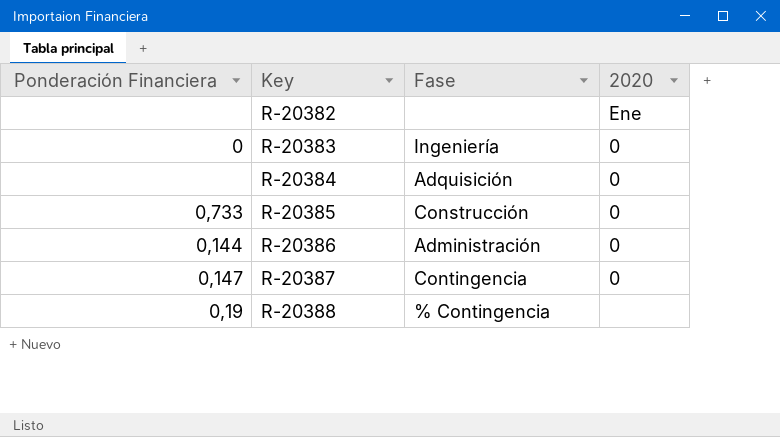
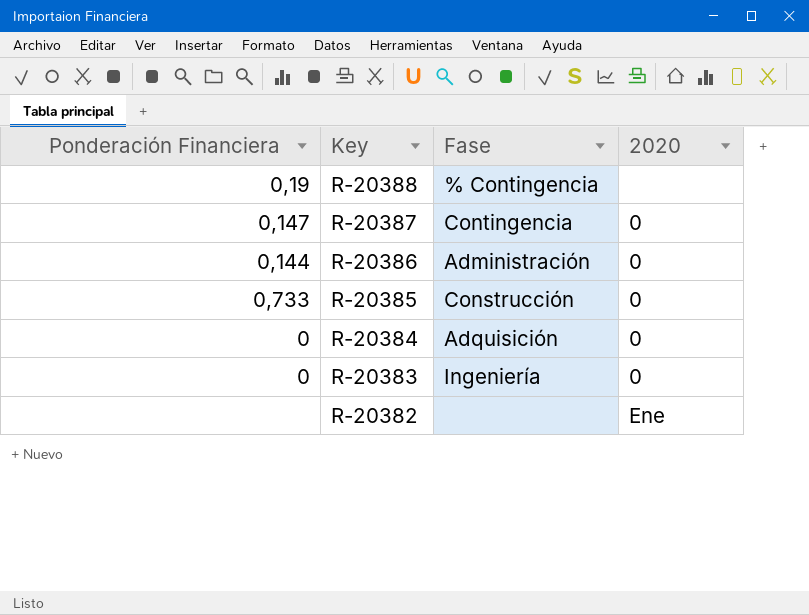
row order: Key ascending -> Key descending
R-20384 | Ponderación Financiera: none -> 0

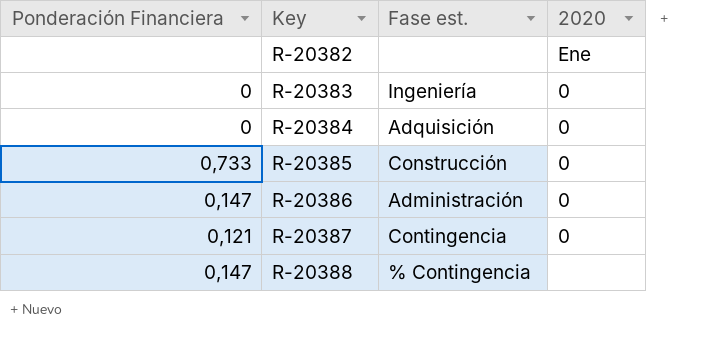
row order: Key descending -> Key ascending
column name: Fase -> Fase est.
R-20386 | Ponderación Financiera: 0,144 -> 0,147
R-20387 | Ponderación Financiera: 0,147 -> 0,121
R-20388 | Ponderación Financiera: 0,19 -> 0,147

